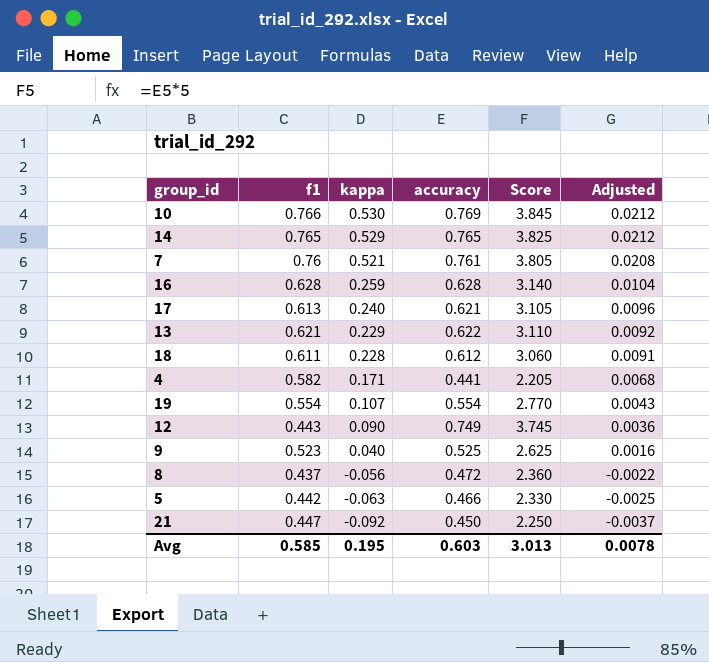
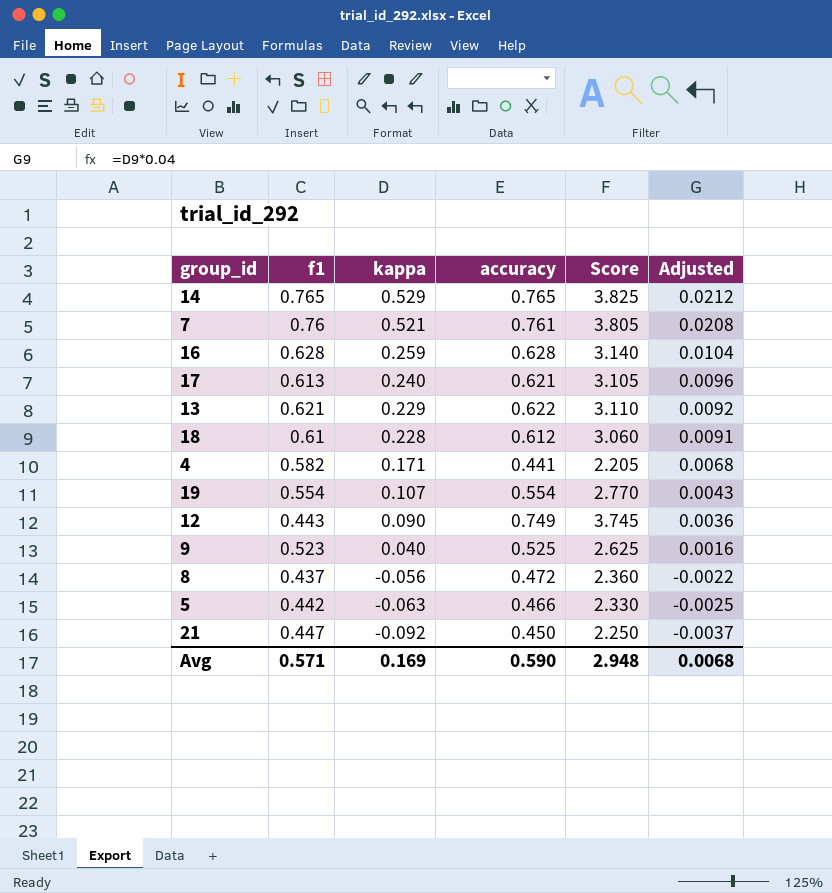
row 10: 0.766 | 0.530 | 0.769 | 3.845 | 0.0212 -> none
18 | f1: 0.611 -> 0.61
Avg | f1: 0.585 -> 0.571
Avg | kappa: 0.195 -> 0.169
Avg | accuracy: 0.603 -> 0.590
Avg | Score: 3.013 -> 2.948
Avg | Adjusted: 0.0078 -> 0.0068

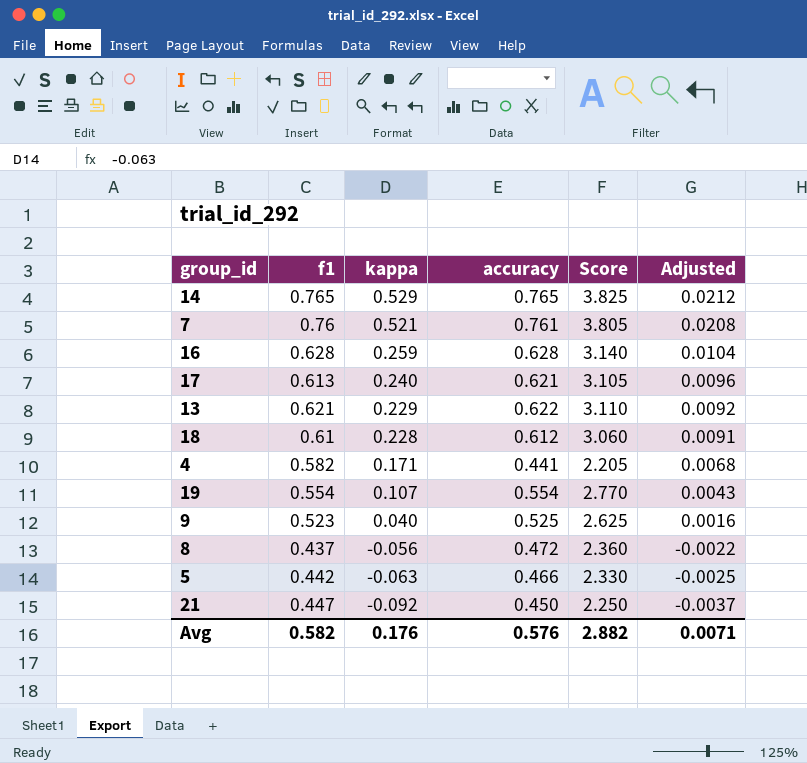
row 12: 0.443 | 0.090 | 0.749 | 3.745 | 0.0036 -> none
Avg | f1: 0.571 -> 0.582
Avg | kappa: 0.169 -> 0.176
Avg | accuracy: 0.590 -> 0.576
Avg | Score: 2.948 -> 2.882
Avg | Adjusted: 0.0068 -> 0.0071

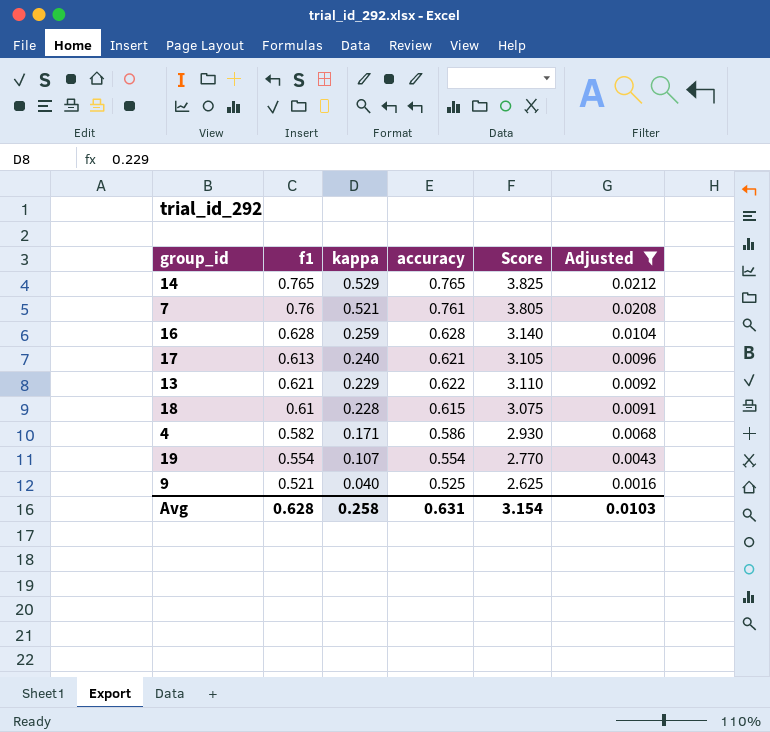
filter: none -> Adjusted >= 0.0016
18 | accuracy: 0.612 -> 0.615
18 | Score: 3.060 -> 3.075
4 | accuracy: 0.441 -> 0.586
4 | Score: 2.205 -> 2.930
9 | f1: 0.523 -> 0.521
Avg | f1: 0.582 -> 0.628
Avg | kappa: 0.176 -> 0.258
Avg | accuracy: 0.576 -> 0.631
Avg | Score: 2.882 -> 3.154
Avg | Adjusted: 0.0071 -> 0.0103

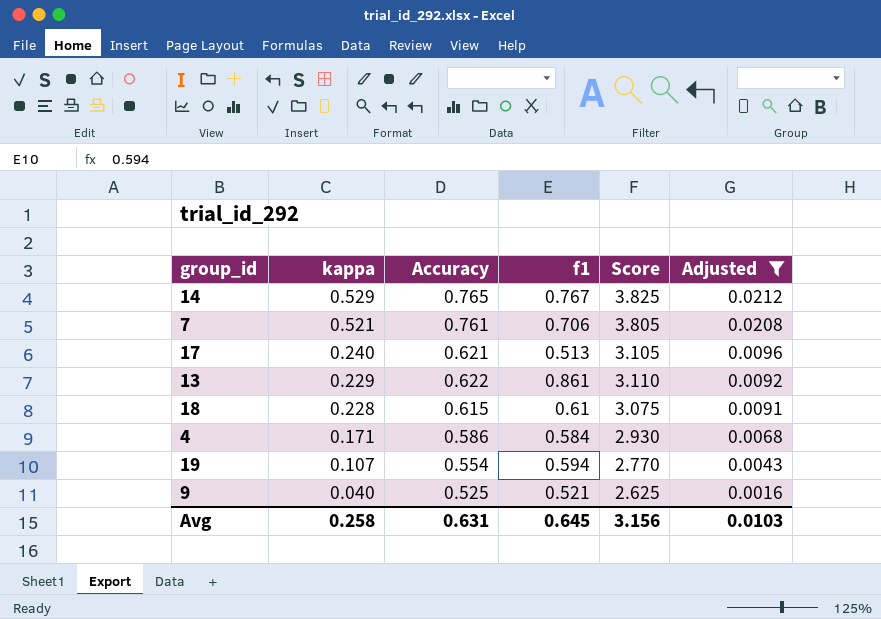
column name: accuracy -> Accuracy
column f1 | position: 2 -> 4
row 16: 0.628 | 0.259 | 0.628 | 3.140 | 0.0104 -> none
14 | f1: 0.765 -> 0.767
7 | f1: 0.76 -> 0.706
17 | f1: 0.613 -> 0.513
13 | f1: 0.621 -> 0.861
4 | f1: 0.582 -> 0.584
19 | f1: 0.554 -> 0.594
Avg | f1: 0.628 -> 0.645
Avg | Score: 3.154 -> 3.156

